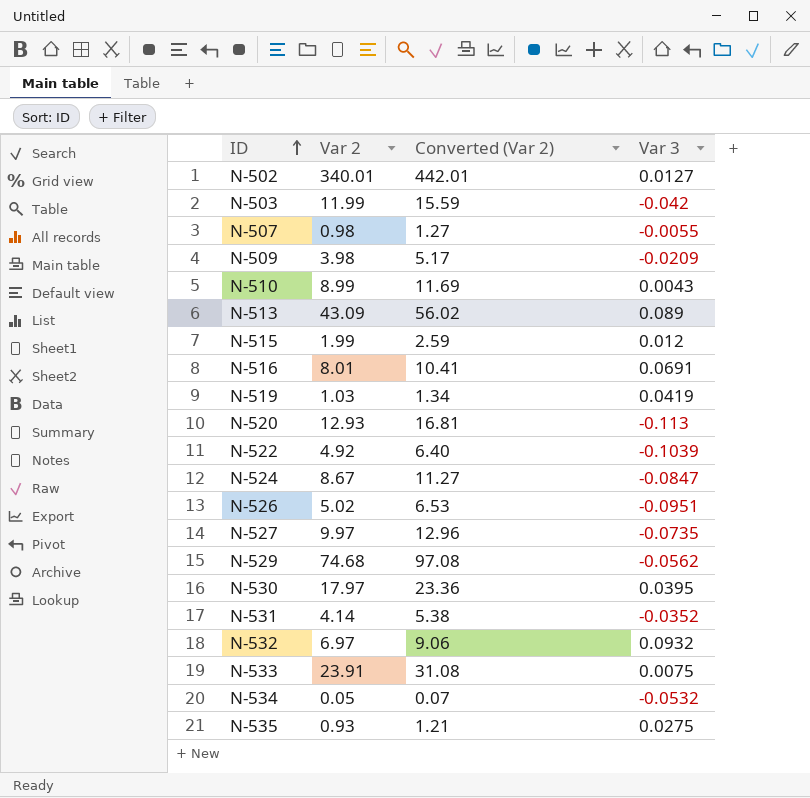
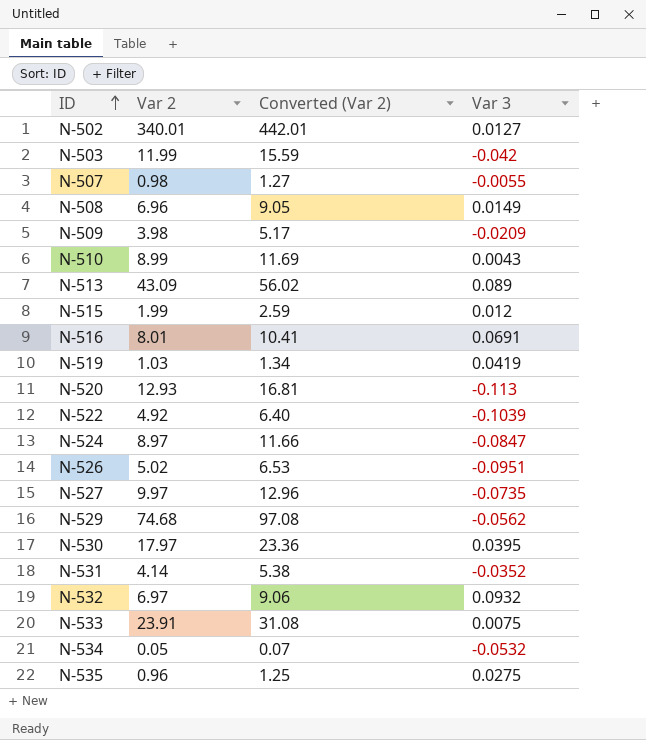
row N-508: none -> 6.96 | 9.05 | 0.0149
N-524 | Var 2: 8.67 -> 8.97
N-524 | Converted (Var 2): 11.27 -> 11.66
N-535 | Var 2: 0.93 -> 0.96
N-535 | Converted (Var 2): 1.21 -> 1.25

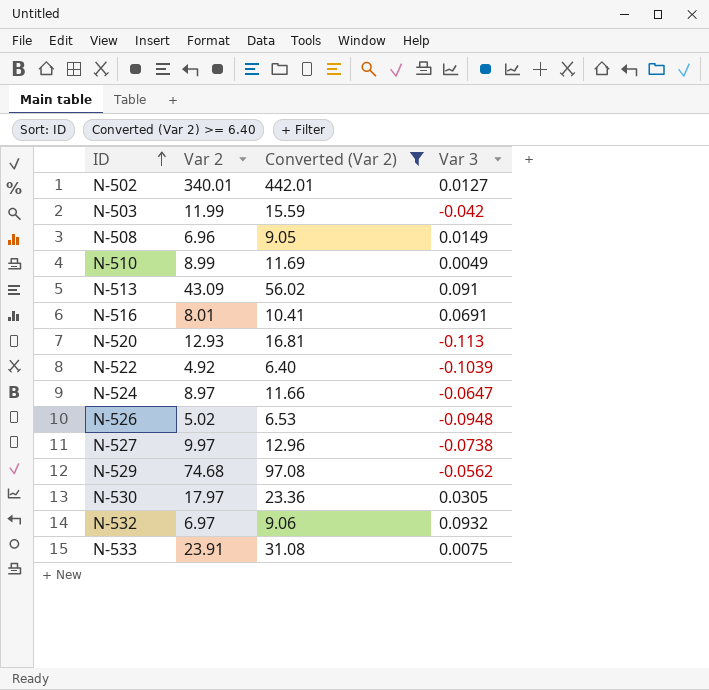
filter: none -> Converted (Var 2) >= 6.40
N-510 | Var 3: 0.0043 -> 0.0049
N-513 | Var 3: 0.089 -> 0.091
N-524 | Var 3: -0.0847 -> -0.0647
N-526 | Var 3: -0.0951 -> -0.0948
N-527 | Var 3: -0.0735 -> -0.0738
N-530 | Var 3: 0.0395 -> 0.0305

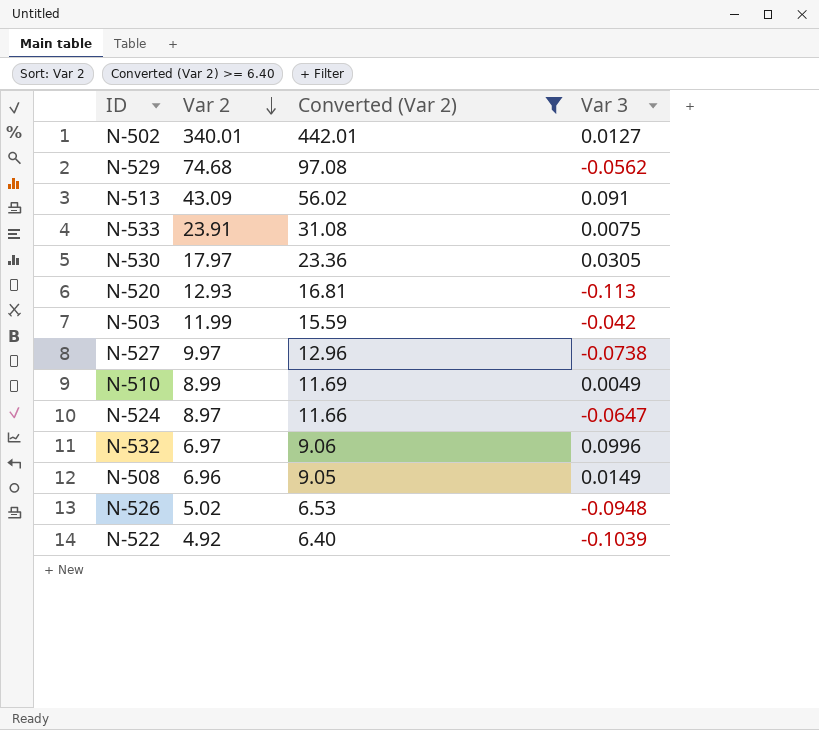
row order: ID ascending -> Var 2 descending
row N-516: 8.01 | 10.41 | 0.0691 -> none
N-532 | Var 3: 0.0932 -> 0.0996

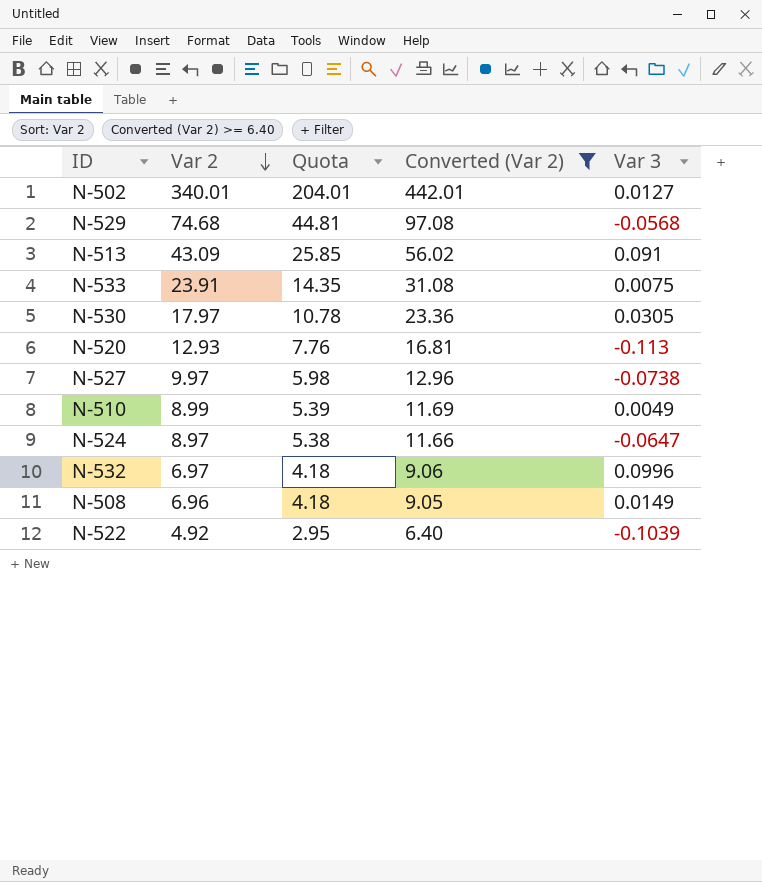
column Quota | formula: none -> [Var 2] * 0.6
row N-503: 11.99 | 15.59 | -0.042 -> none
row N-526: 5.02 | 6.53 | -0.0948 -> none
N-529 | Var 3: -0.0562 -> -0.0568

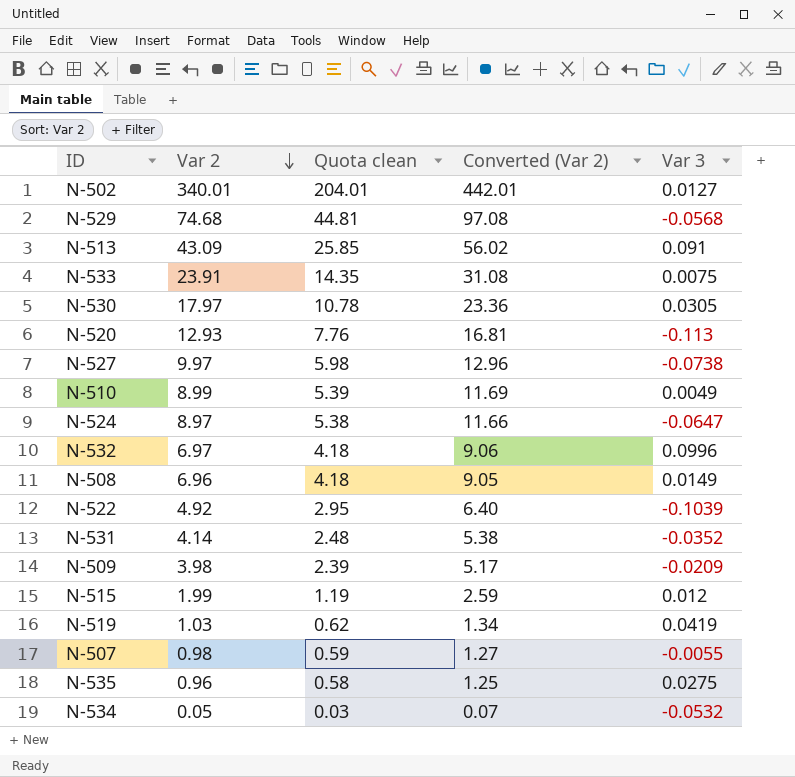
filter: Converted (Var 2) >= 6.40 -> none
column name: Quota -> Quota clean

